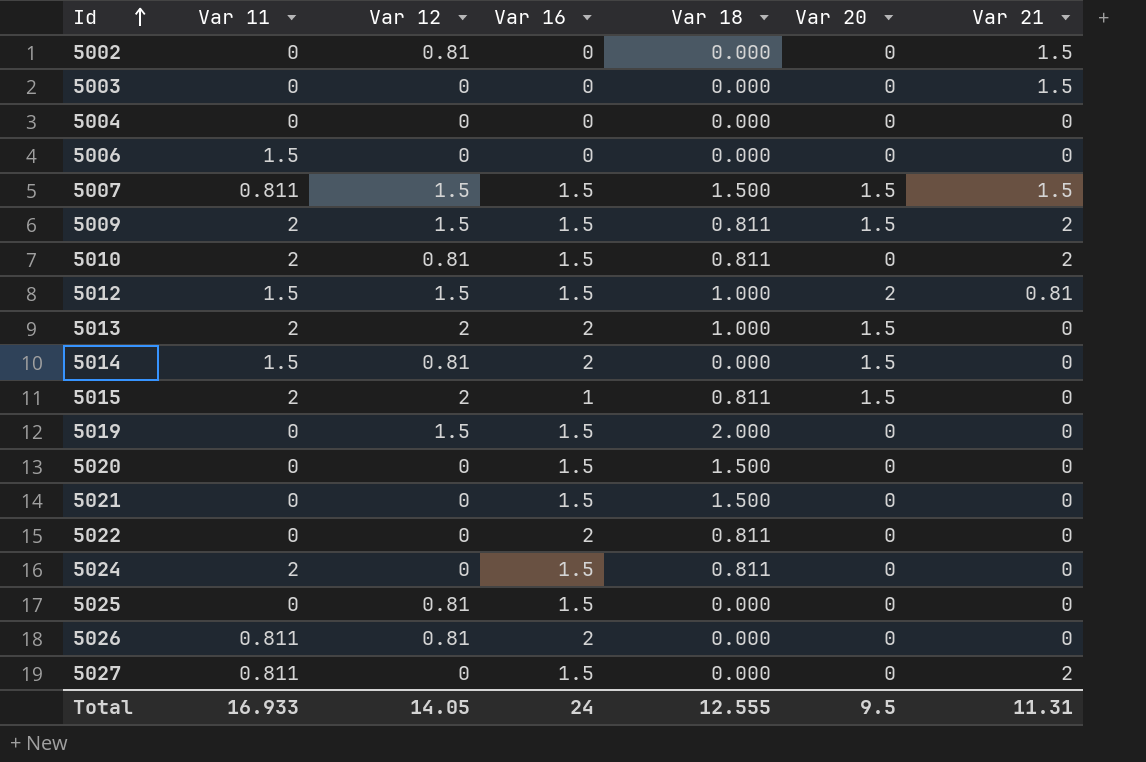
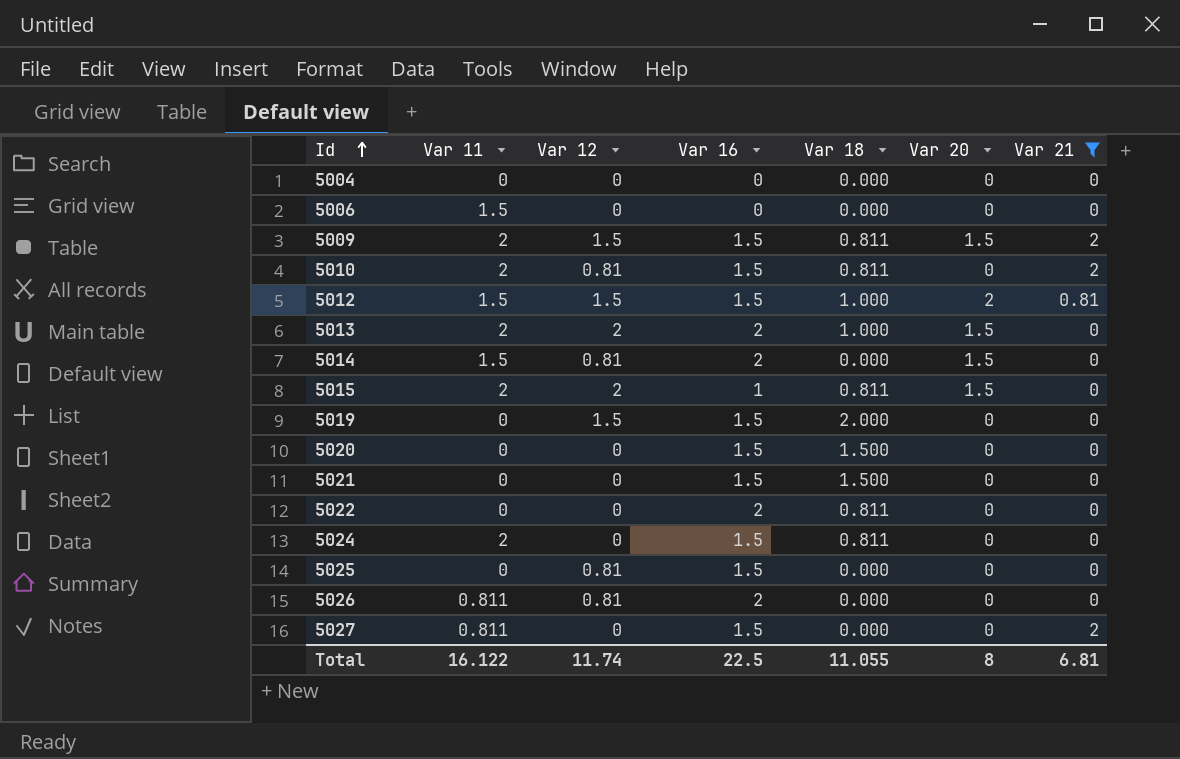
filter: none -> Var 21 != 1.5
Total | Var 11: 16.933 -> 16.122
Total | Var 12: 14.05 -> 11.74
Total | Var 16: 24 -> 22.5
Total | Var 18: 12.555 -> 11.055
Total | Var 20: 9.5 -> 8
Total | Var 21: 11.31 -> 6.81

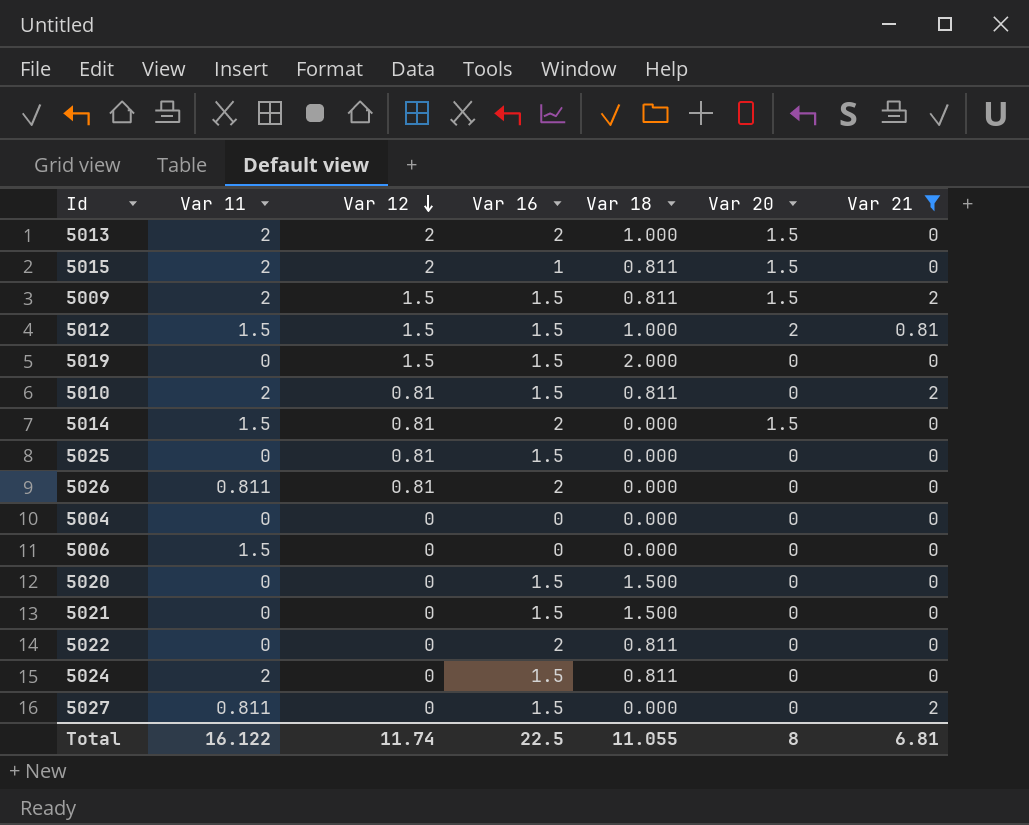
row order: Id ascending -> Var 12 descending

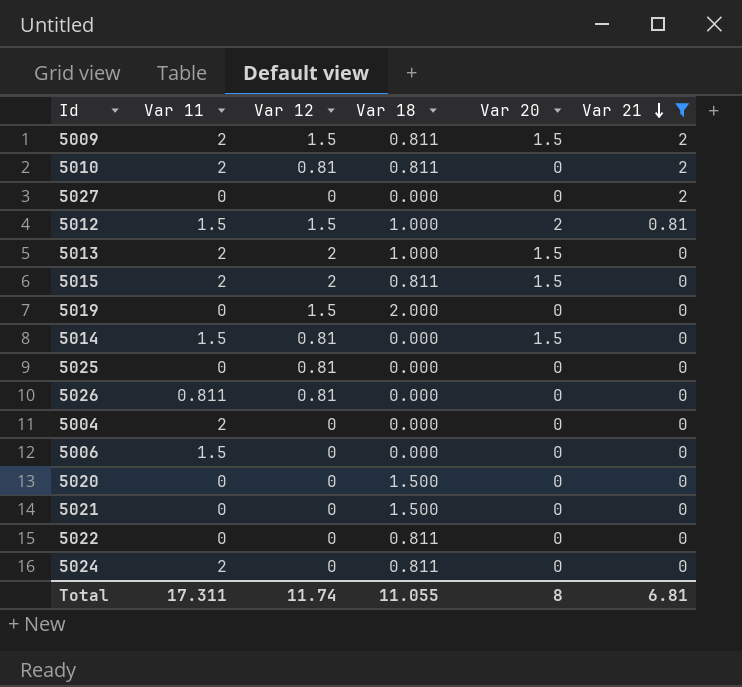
row order: Var 12 descending -> Var 21 descending
column Var 16 | position: 4 -> none
5027 | Var 11: 0.811 -> 0
5004 | Var 11: 0 -> 2
Total | Var 11: 16.122 -> 17.311

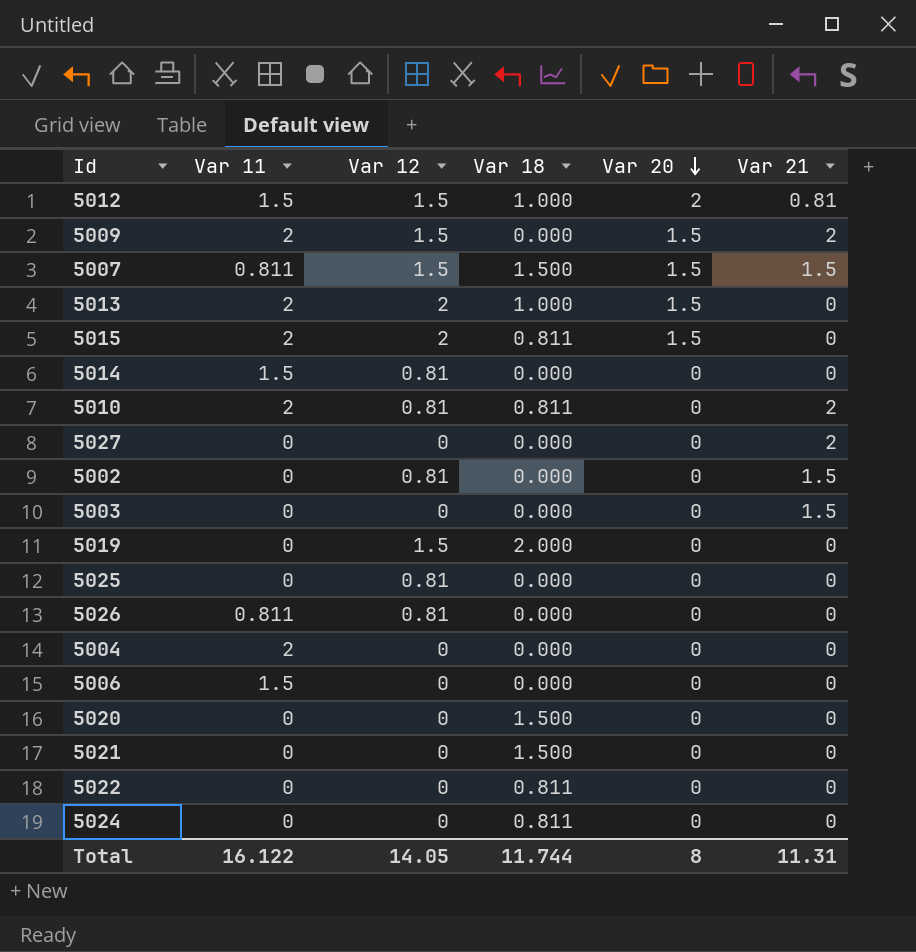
filter: Var 21 != 1.5 -> none
row order: Var 21 descending -> Var 20 descending
5009 | Var 18: 0.811 -> 0.000
5014 | Var 20: 1.5 -> 0
5024 | Var 11: 2 -> 0
Total | Var 11: 17.311 -> 16.122
Total | Var 12: 11.74 -> 14.05
Total | Var 18: 11.055 -> 11.744
Total | Var 21: 6.81 -> 11.31

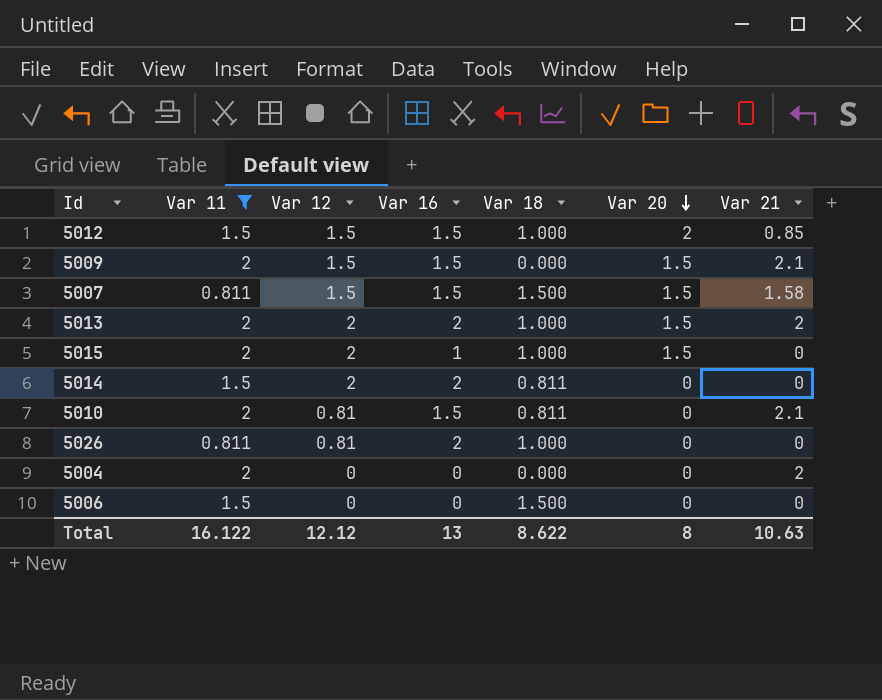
filter: none -> Var 11 != 0
column Var 16 | position: none -> 4
5012 | Var 21: 0.81 -> 0.85
5009 | Var 21: 2 -> 2.1
5007 | Var 21: 1.5 -> 1.58
5013 | Var 21: 0 -> 2
5015 | Var 18: 0.811 -> 1.000
5014 | Var 12: 0.81 -> 2
5014 | Var 18: 0.000 -> 0.811
5010 | Var 21: 2 -> 2.1
5026 | Var 18: 0.000 -> 1.000
5004 | Var 21: 0 -> 2
5006 | Var 18: 0.000 -> 1.500
Total | Var 12: 14.05 -> 12.12
Total | Var 18: 11.744 -> 8.622
Total | Var 21: 11.31 -> 10.63

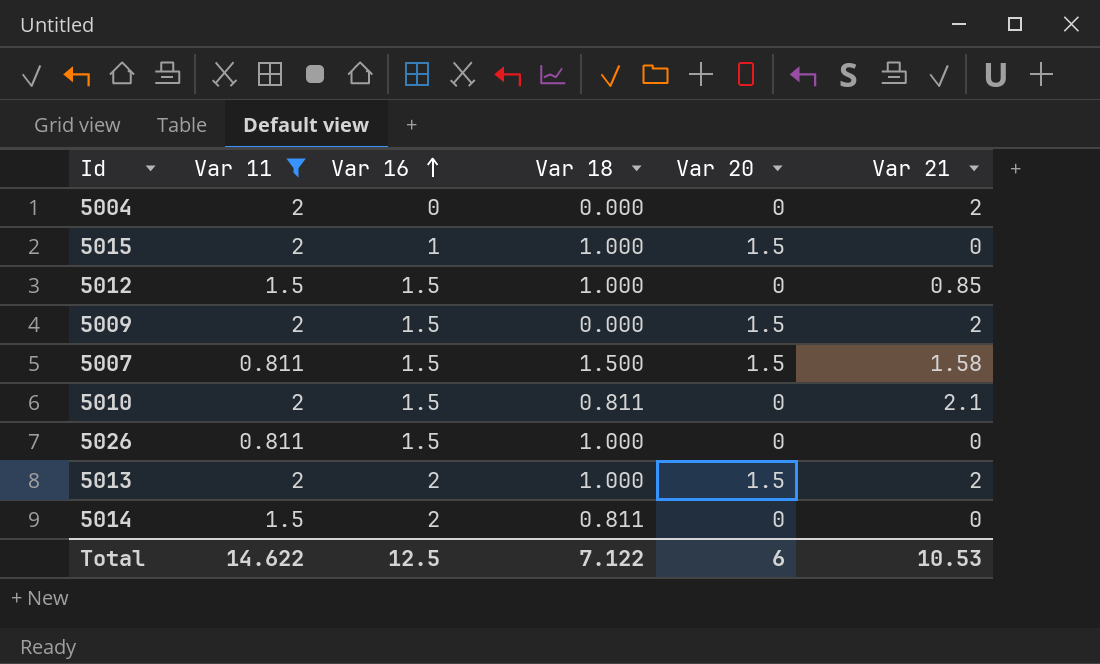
row order: Var 20 descending -> Var 16 ascending
column Var 12 | position: 3 -> none
row 5006: 1.5 | 0 | 0 | 1.500 | 0 | 0 -> none
5012 | Var 20: 2 -> 0
5009 | Var 21: 2.1 -> 2
5026 | Var 16: 2 -> 1.5
Total | Var 11: 16.122 -> 14.622
Total | Var 16: 13 -> 12.5
Total | Var 18: 8.622 -> 7.122
Total | Var 20: 8 -> 6
Total | Var 21: 10.63 -> 10.53

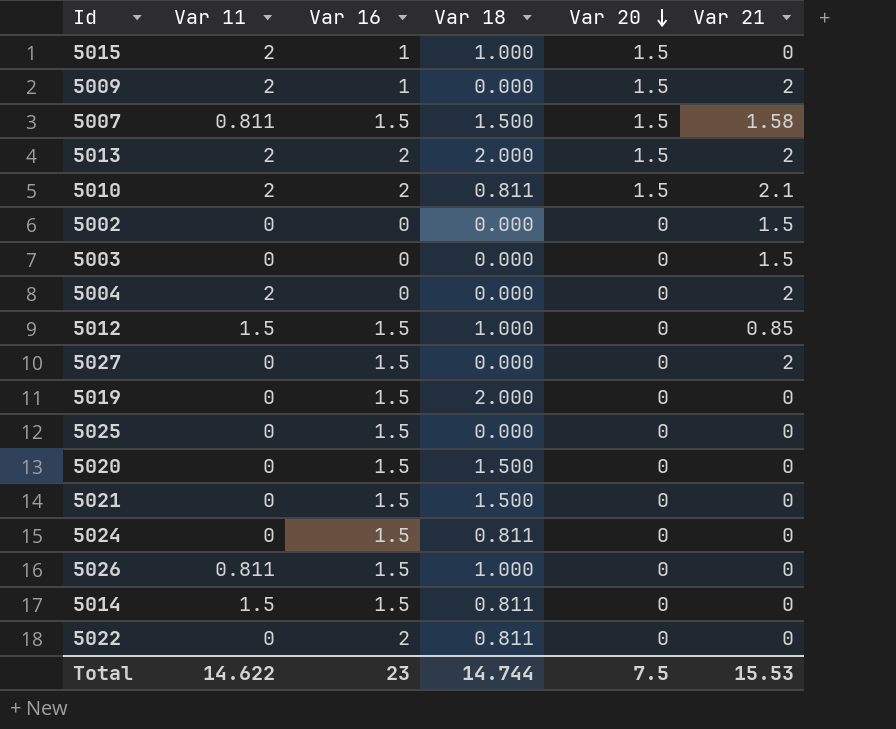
filter: Var 11 != 0 -> none
row order: Var 16 ascending -> Var 20 descending
5009 | Var 16: 1.5 -> 1
5013 | Var 18: 1.000 -> 2.000
5010 | Var 16: 1.5 -> 2
5010 | Var 20: 0 -> 1.5
5014 | Var 16: 2 -> 1.5
Total | Var 16: 12.5 -> 23
Total | Var 18: 7.122 -> 14.744
Total | Var 20: 6 -> 7.5
Total | Var 21: 10.53 -> 15.53

